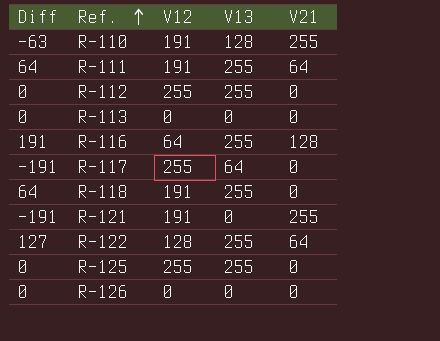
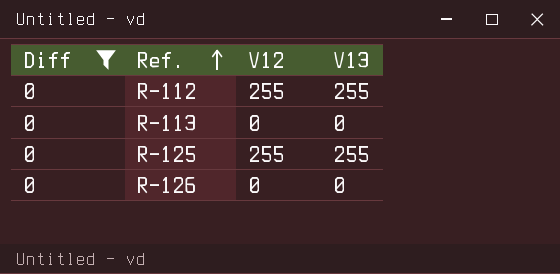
filter: none -> Diff = 0
column V21 | position: 5 -> none

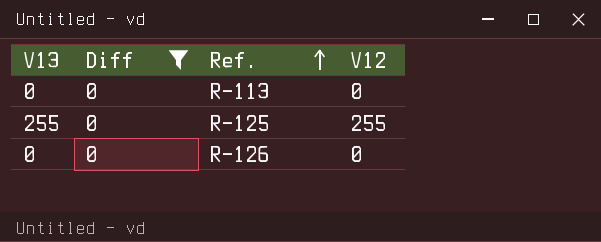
column V13 | position: 4 -> 1
row R-112: 0 | 255 | 255 -> none

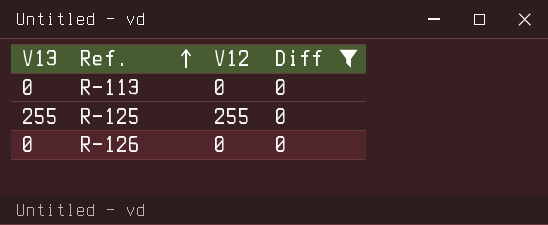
column Diff | position: 2 -> 4

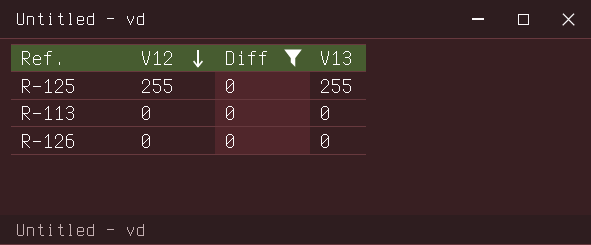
row order: Ref. ascending -> V12 descending
column V13 | position: 1 -> 4

